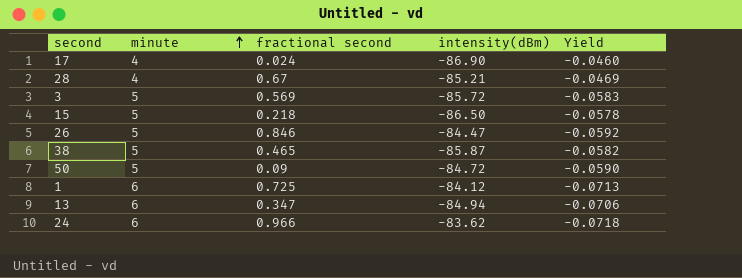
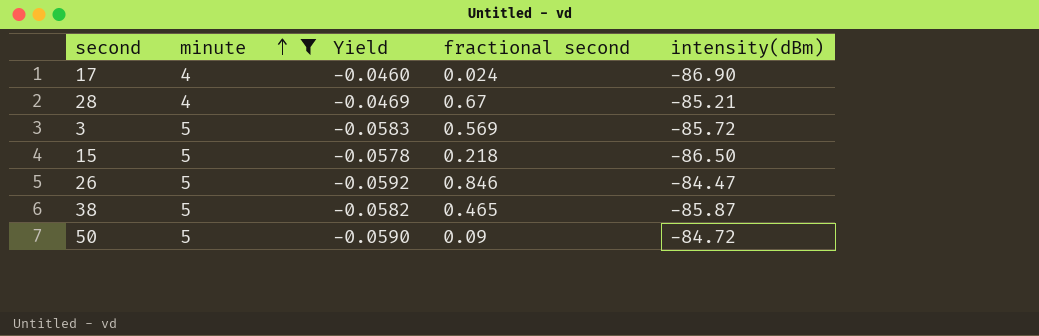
filter: none -> minute != 6
column Yield | position: 5 -> 3

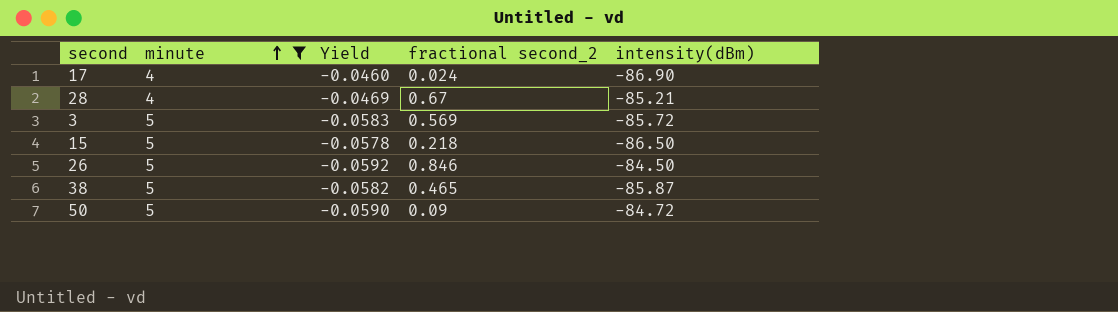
column name: fractional second -> fractional second_2
26 | intensity(dBm): -84.47 -> -84.50

